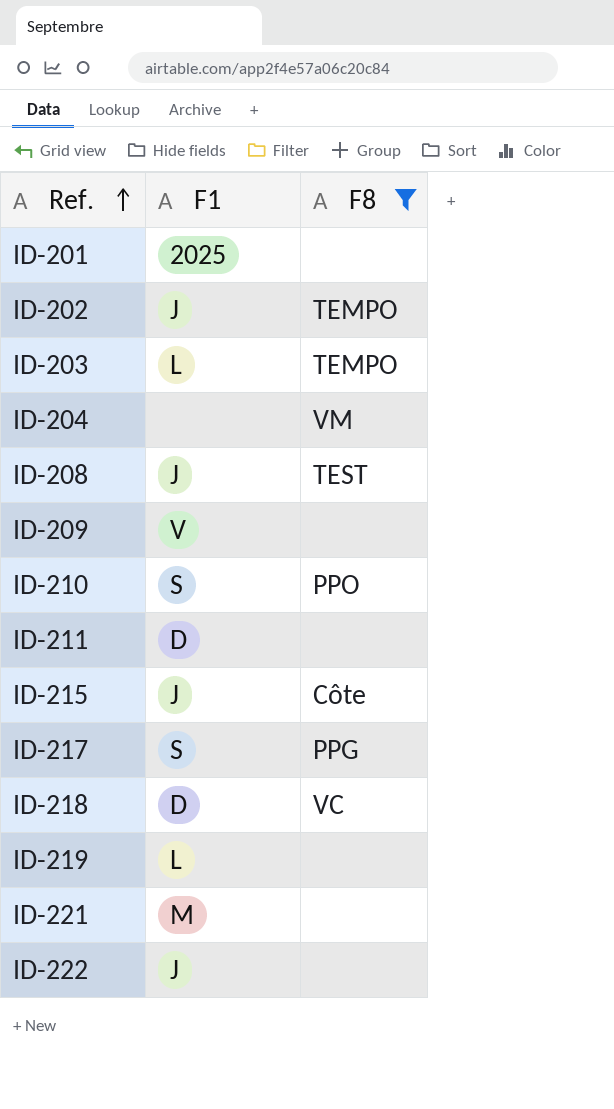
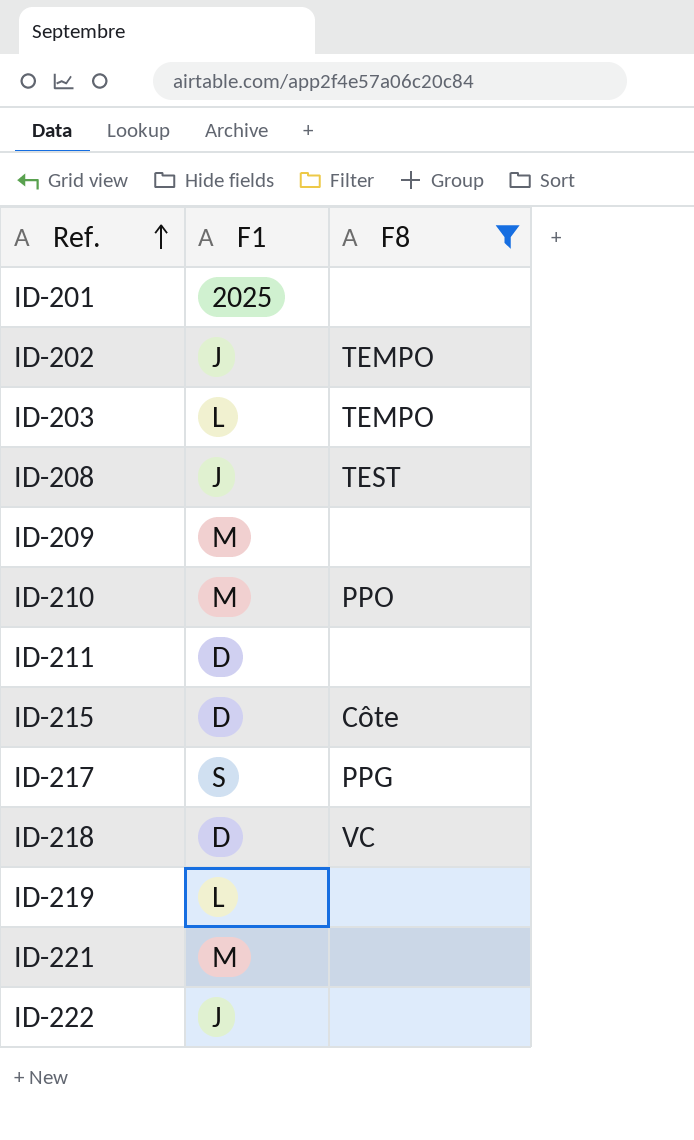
row ID-204: none | VM -> none
ID-209 | F1: V -> M
ID-210 | F1: S -> M
ID-215 | F1: J -> D

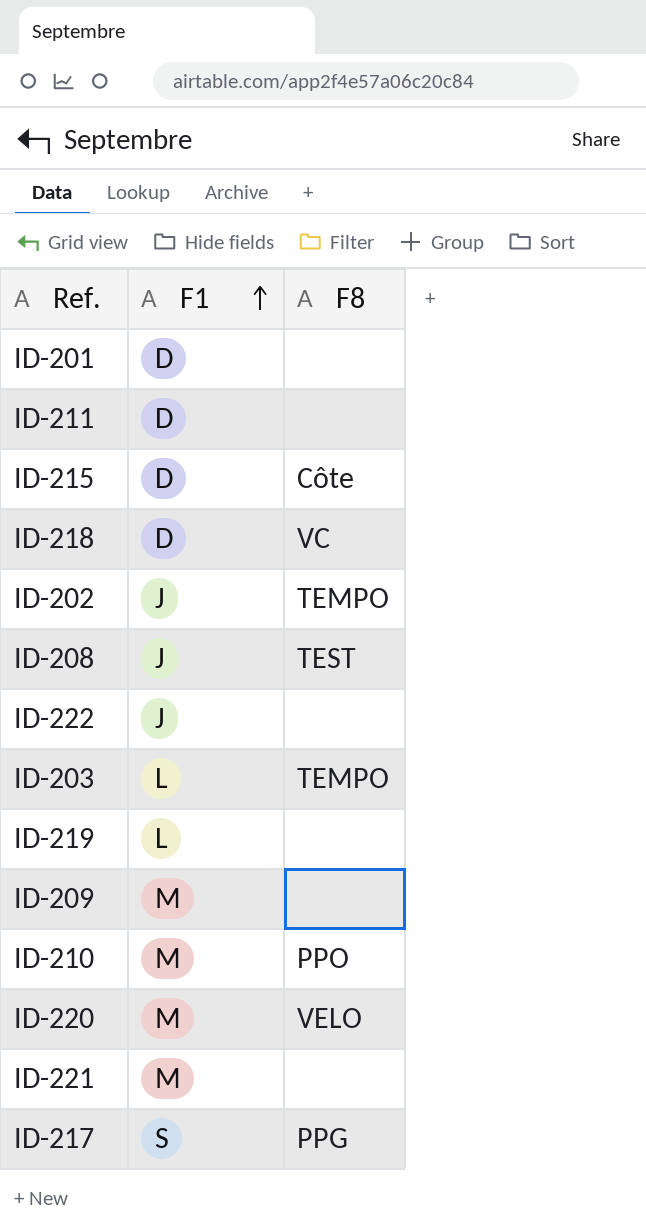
filter: F8 != VELO -> none
row order: Ref. ascending -> F1 ascending
ID-201 | F1: 2025 -> D

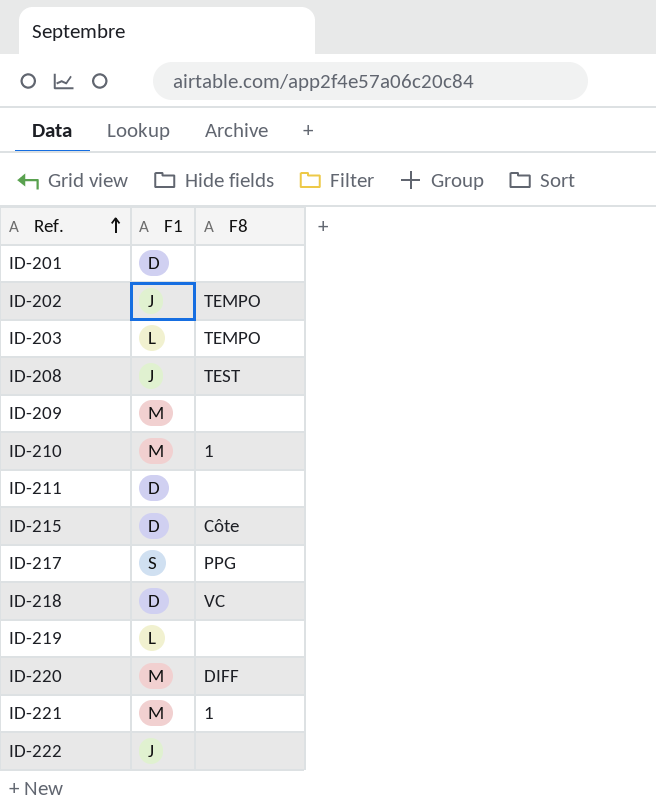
row order: F1 ascending -> Ref. ascending
ID-210 | F8: PPO -> 1
ID-220 | F8: VELO -> DIFF
ID-221 | F8: none -> 1

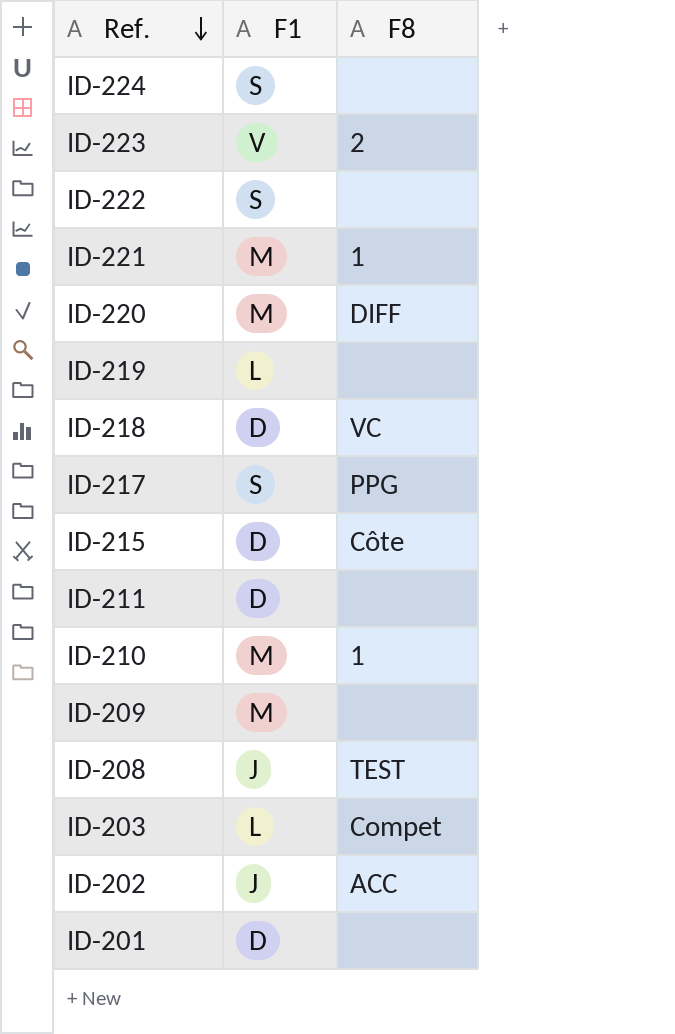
row order: Ref. ascending -> Ref. descending
row ID-224: none -> S | none
row ID-223: none -> V | 2
ID-222 | F1: J -> S
ID-203 | F8: TEMPO -> Compet
ID-202 | F8: TEMPO -> ACC

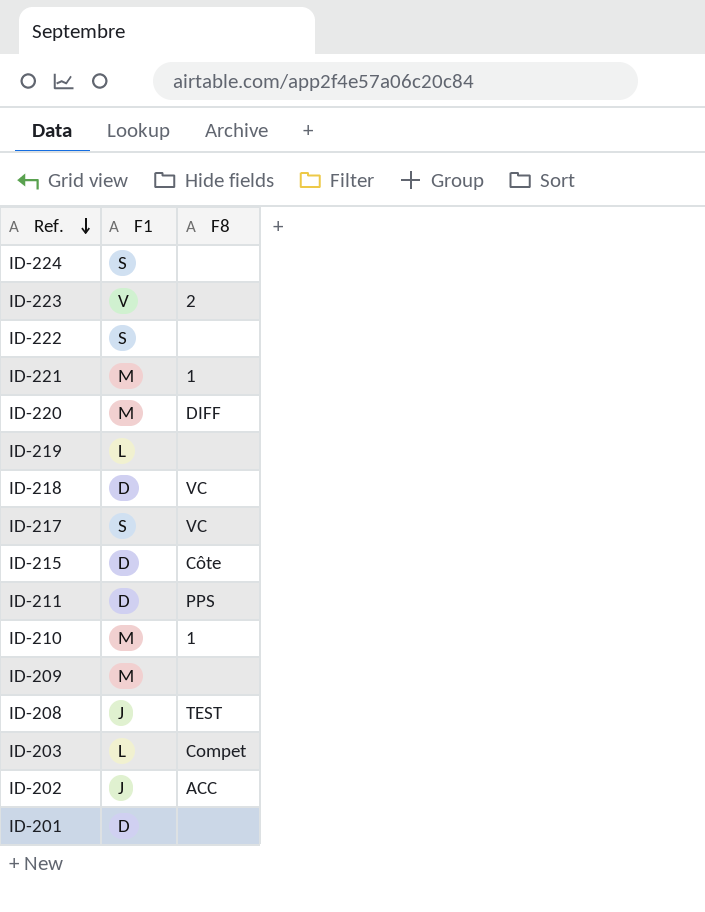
ID-217 | F8: PPG -> VC
ID-211 | F8: none -> PPS

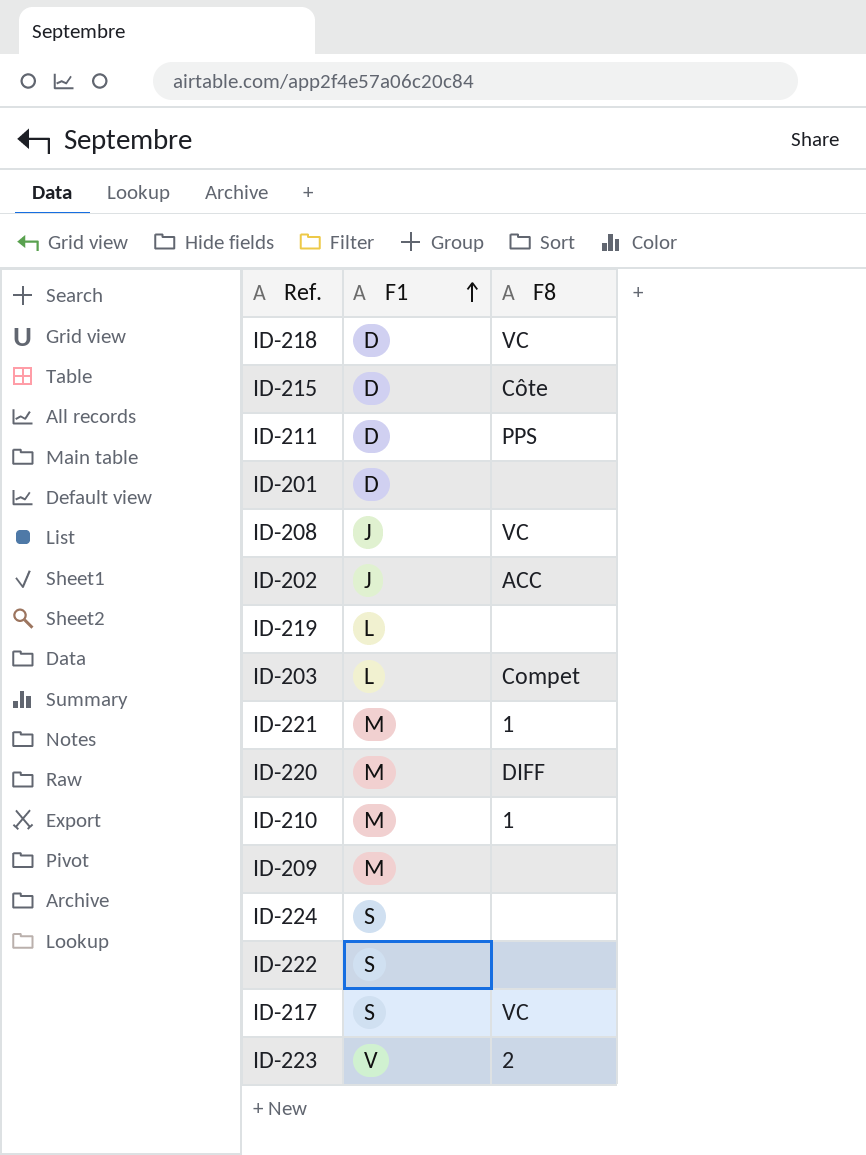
row order: Ref. descending -> F1 ascending
ID-208 | F8: TEST -> VC

